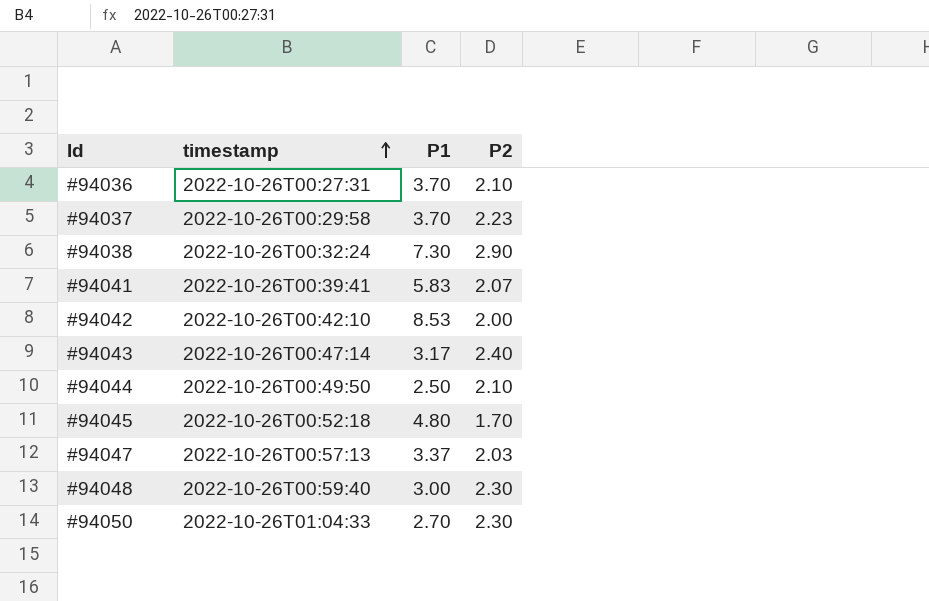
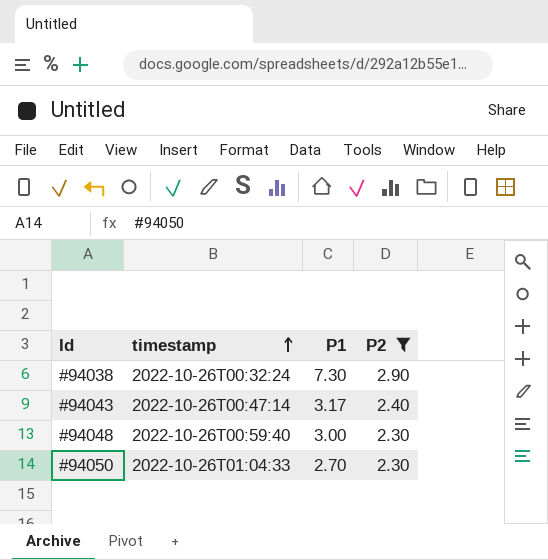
filter: none -> P2 >= 2.30

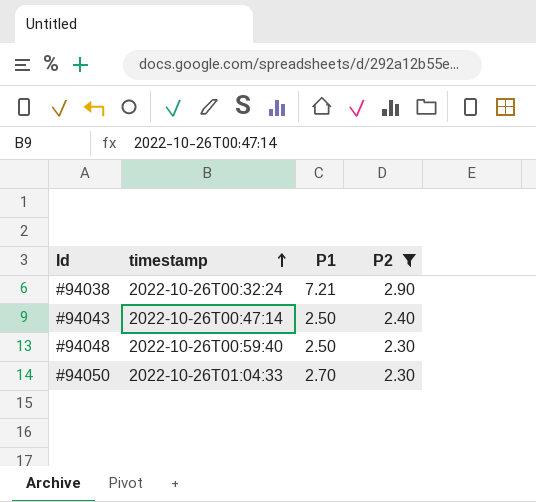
#94038 | P1: 7.30 -> 7.21
#94043 | P1: 3.17 -> 2.50
#94048 | P1: 3.00 -> 2.50

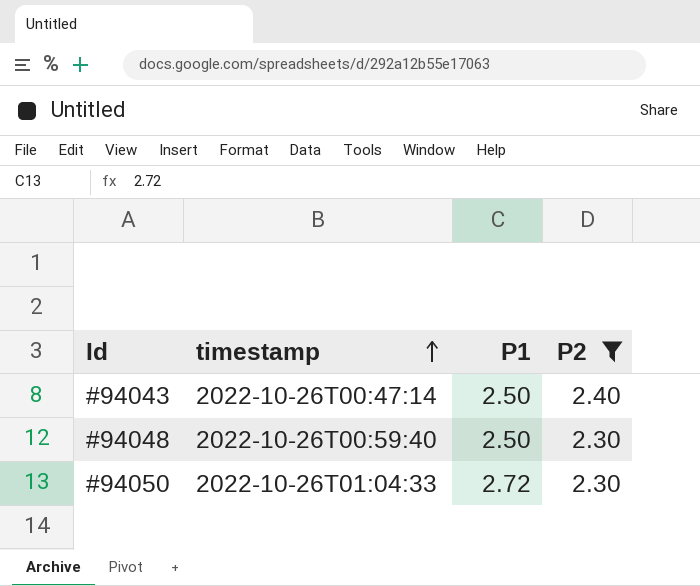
row #94038: 2022-10-26T00:32:24 | 7.21 | 2.90 -> none
#94050 | P1: 2.70 -> 2.72

